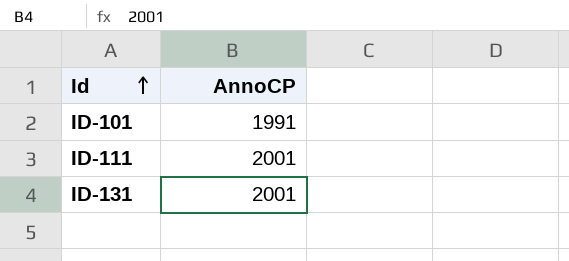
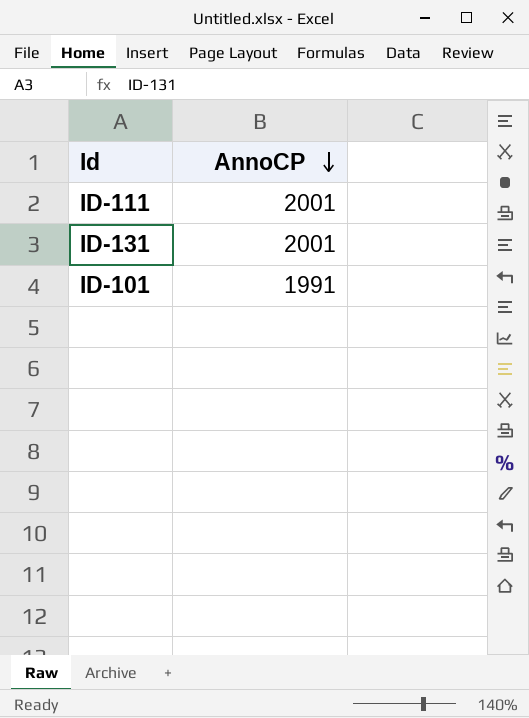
row order: Id ascending -> AnnoCP descending

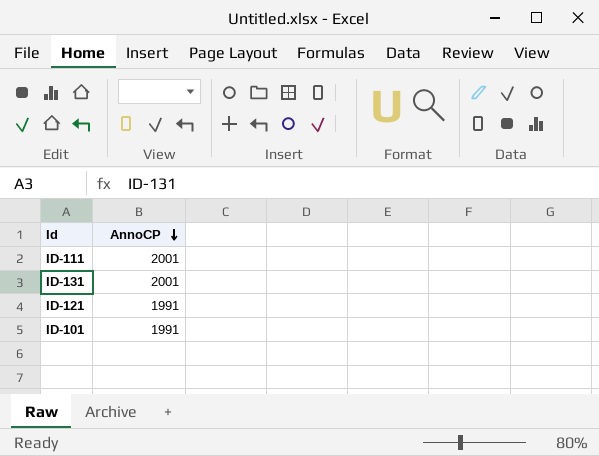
row ID-121: none -> 1991

